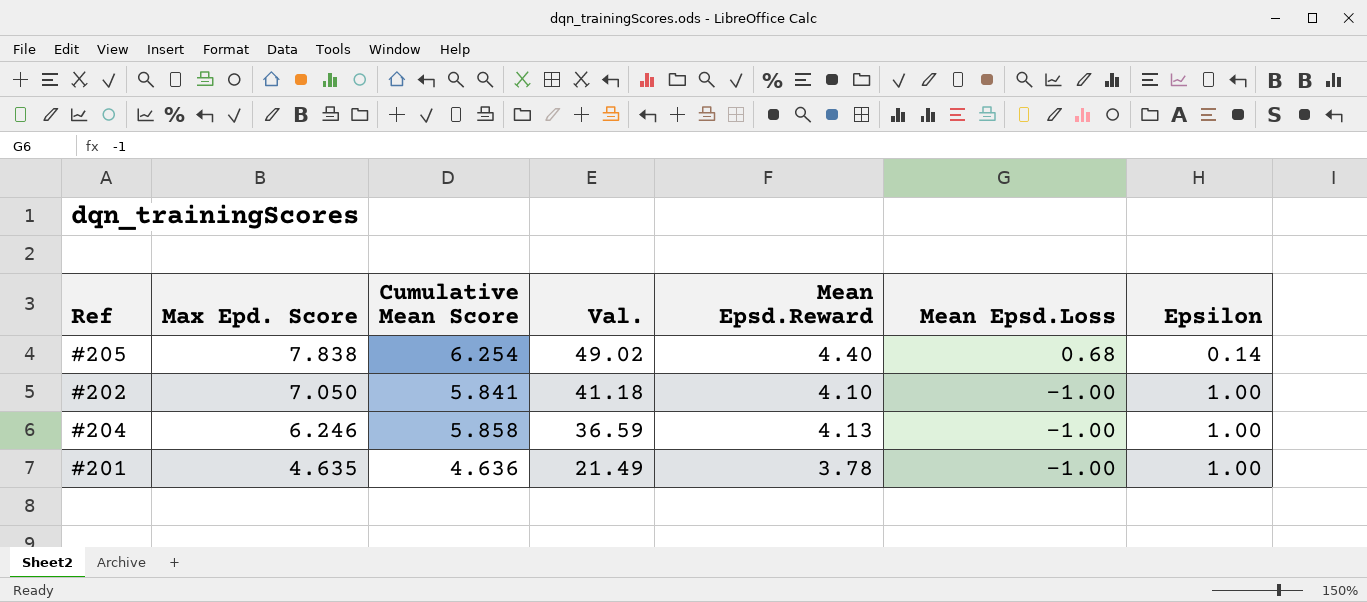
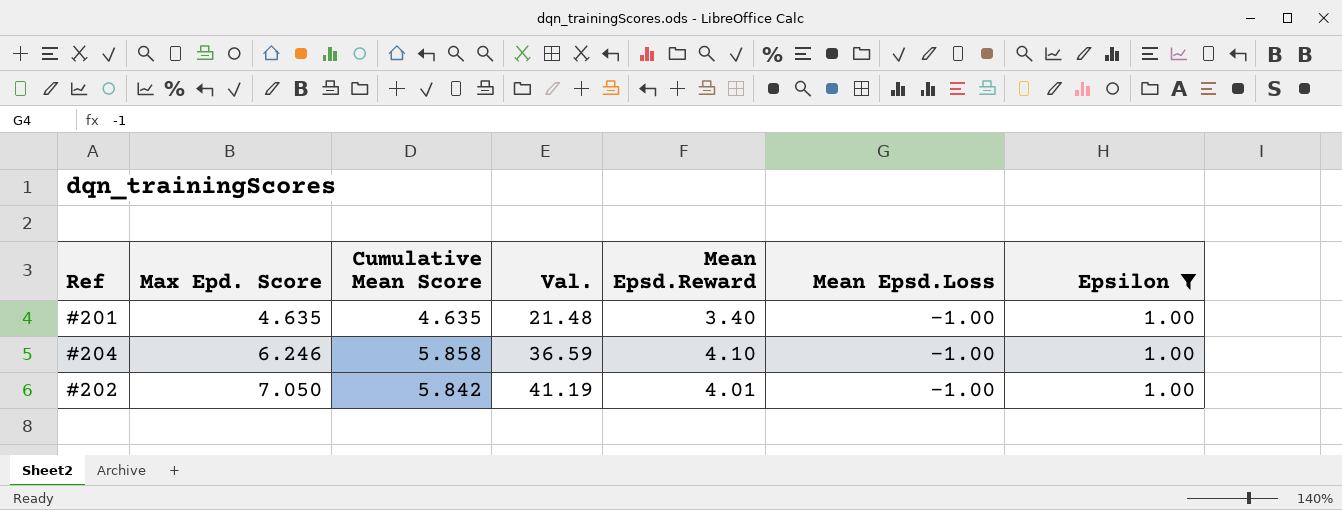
filter: none -> Epsilon = 1.00
row order: Max Epd. Score descending -> Max Epd. Score ascending
#201 | Cumulative Mean Score: 4.636 -> 4.635
#201 | Val.: 21.49 -> 21.48
#201 | Mean Epsd.Reward: 3.78 -> 3.40
#204 | Mean Epsd.Reward: 4.13 -> 4.10
#202 | Cumulative Mean Score: 5.841 -> 5.842
#202 | Val.: 41.18 -> 41.19
#202 | Mean Epsd.Reward: 4.10 -> 4.01

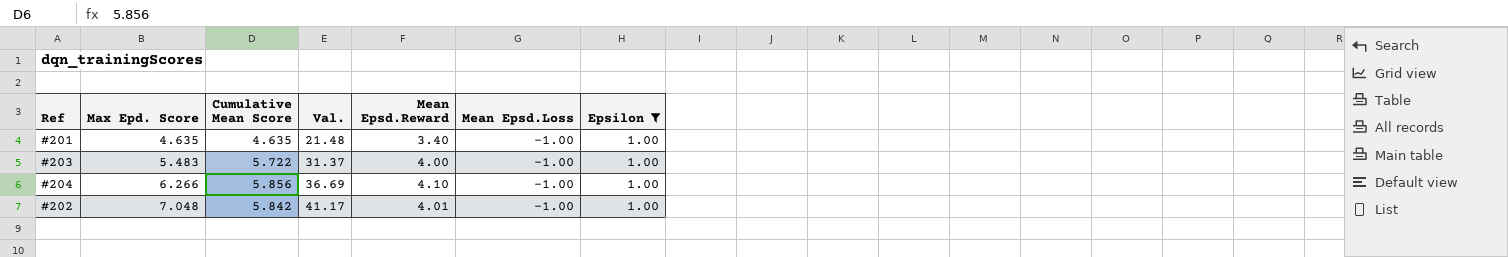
row #203: none -> 5.483 | 5.722 | 31.37 | 4.00 | -1.00 | 1.00
#204 | Max Epd. Score: 6.246 -> 6.266
#204 | Cumulative Mean Score: 5.858 -> 5.856
#204 | Val.: 36.59 -> 36.69
#202 | Max Epd. Score: 7.050 -> 7.048
#202 | Val.: 41.19 -> 41.17

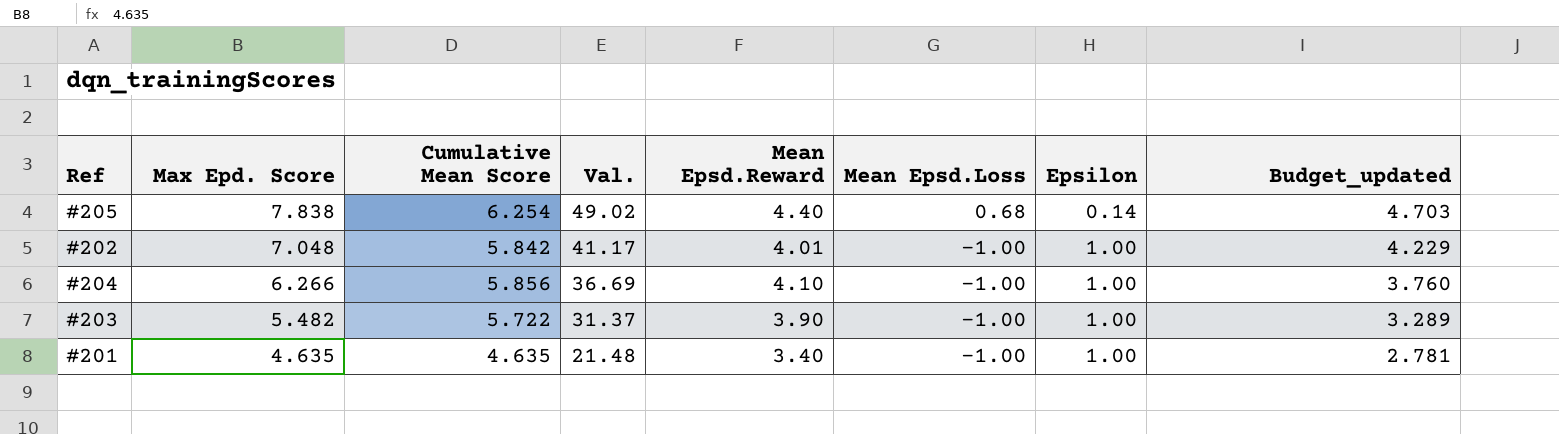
filter: Epsilon = 1.00 -> none
row order: Max Epd. Score ascending -> Max Epd. Score descending
column Budget_updated | formula: none -> [Max Epd. Score] * 0.6
#203 | Max Epd. Score: 5.483 -> 5.482
#203 | Mean Epsd.Reward: 4.00 -> 3.90

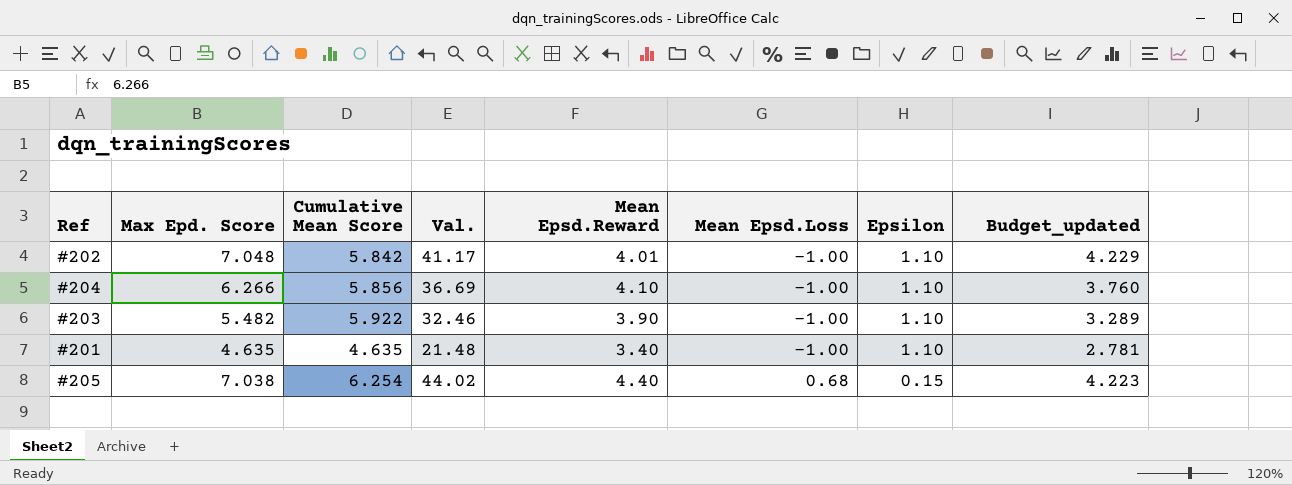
row order: Max Epd. Score descending -> Mean Epsd.Loss ascending
#202 | Epsilon: 1.00 -> 1.10
#204 | Epsilon: 1.00 -> 1.10
#203 | Cumulative Mean Score: 5.722 -> 5.922
#203 | Val.: 31.37 -> 32.46
#203 | Epsilon: 1.00 -> 1.10
#201 | Epsilon: 1.00 -> 1.10
#205 | Max Epd. Score: 7.838 -> 7.038
#205 | Val.: 49.02 -> 44.02
#205 | Epsilon: 0.14 -> 0.15
#205 | Budget_updated: 4.703 -> 4.223

